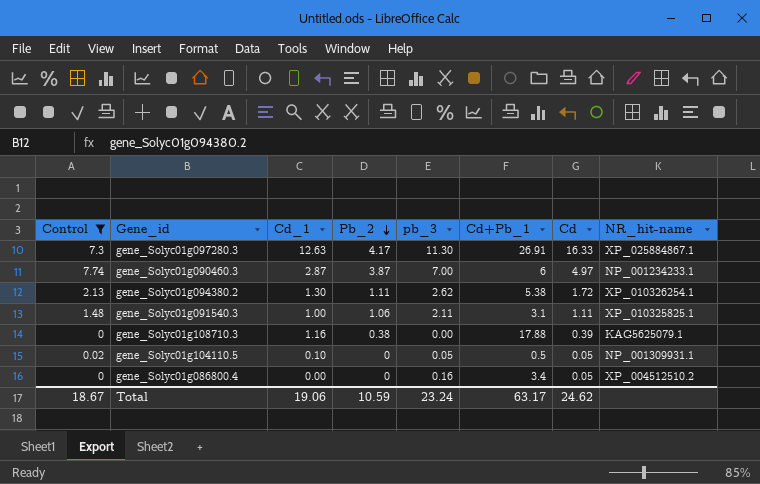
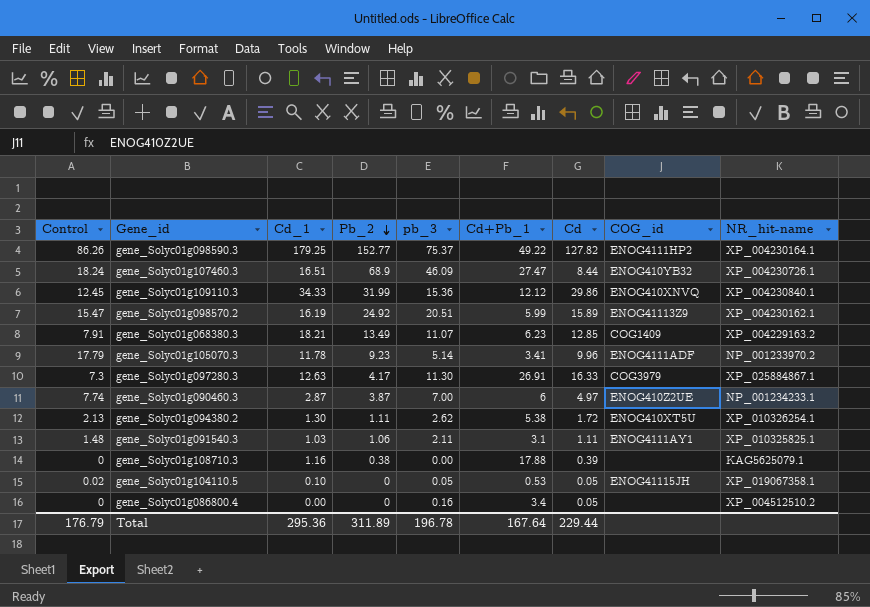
filter: Control <= 7.74 -> none
column COG_id | position: none -> 8
gene_Solyc01g091540.3 | Cd_1: 1.00 -> 1.03
gene_Solyc01g104110.5 | Cd+Pb_1: 0.5 -> 0.53
gene_Solyc01g104110.5 | NR_hit-name: NP_001309931.1 -> XP_019067358.1
Total | Control: 18.67 -> 176.79
Total | Cd_1: 19.06 -> 295.36
Total | Pb_2: 10.59 -> 311.89
Total | pb_3: 23.24 -> 196.78
Total | Cd+Pb_1: 63.17 -> 167.64
Total | Cd: 24.62 -> 229.44

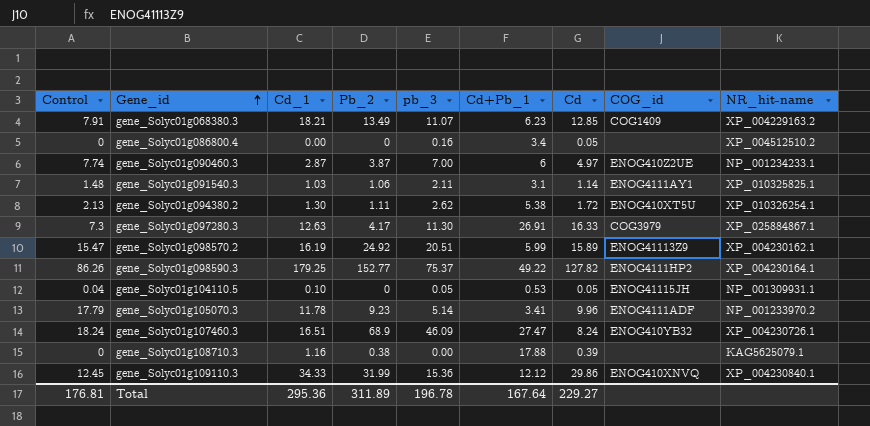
row order: Pb_2 descending -> Gene_id ascending
gene_Solyc01g091540.3 | Cd: 1.11 -> 1.14
gene_Solyc01g104110.5 | Control: 0.02 -> 0.04
gene_Solyc01g104110.5 | NR_hit-name: XP_019067358.1 -> NP_001309931.1
gene_Solyc01g107460.3 | Cd: 8.44 -> 8.24
Total | Control: 176.79 -> 176.81
Total | Cd: 229.44 -> 229.27

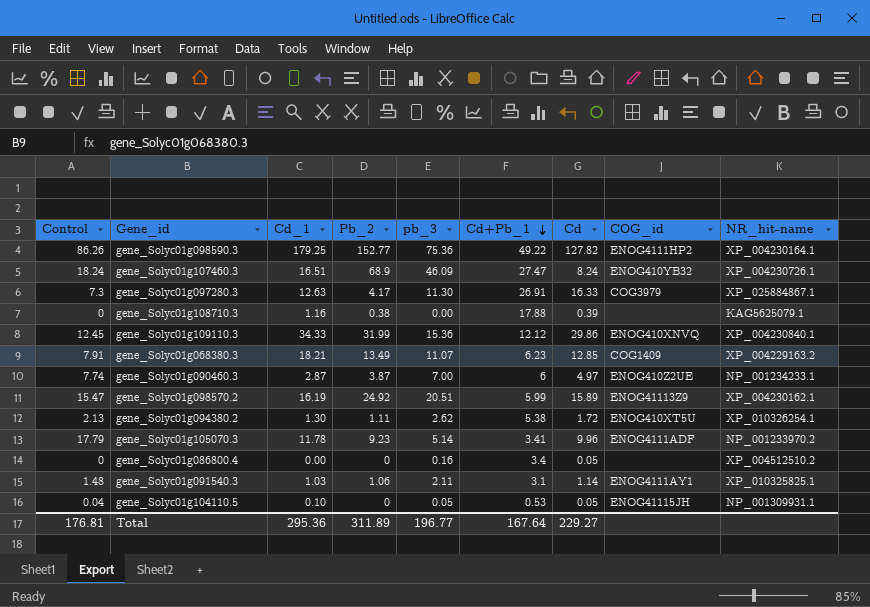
row order: Gene_id ascending -> Cd+Pb_1 descending
gene_Solyc01g098590.3 | pb_3: 75.37 -> 75.36
Total | pb_3: 196.78 -> 196.77

